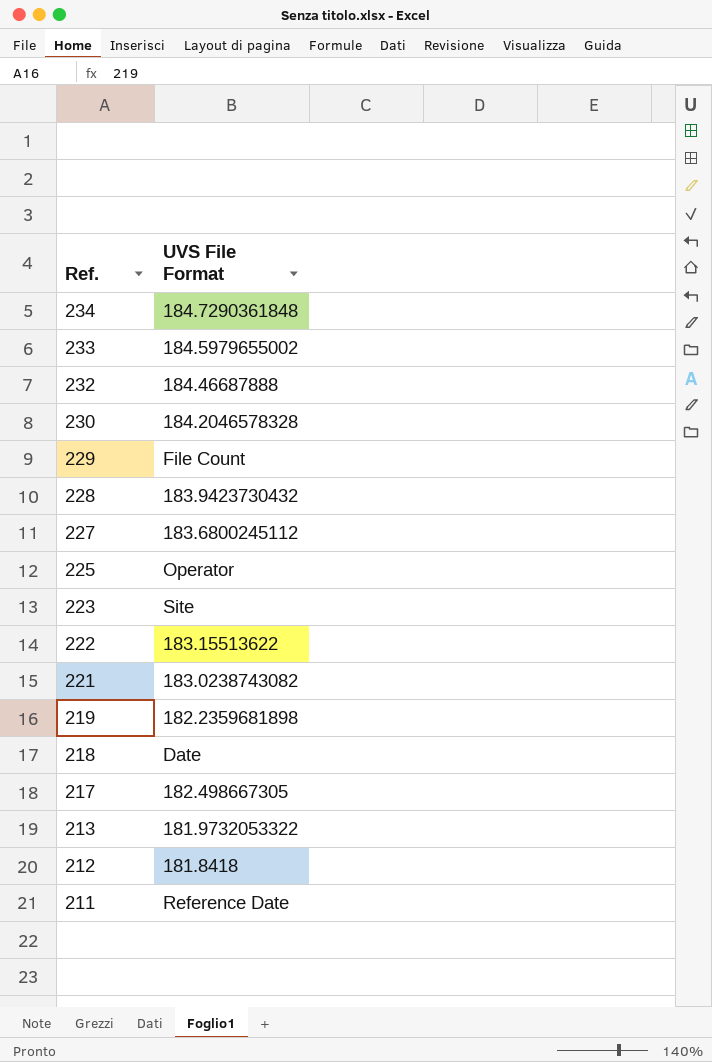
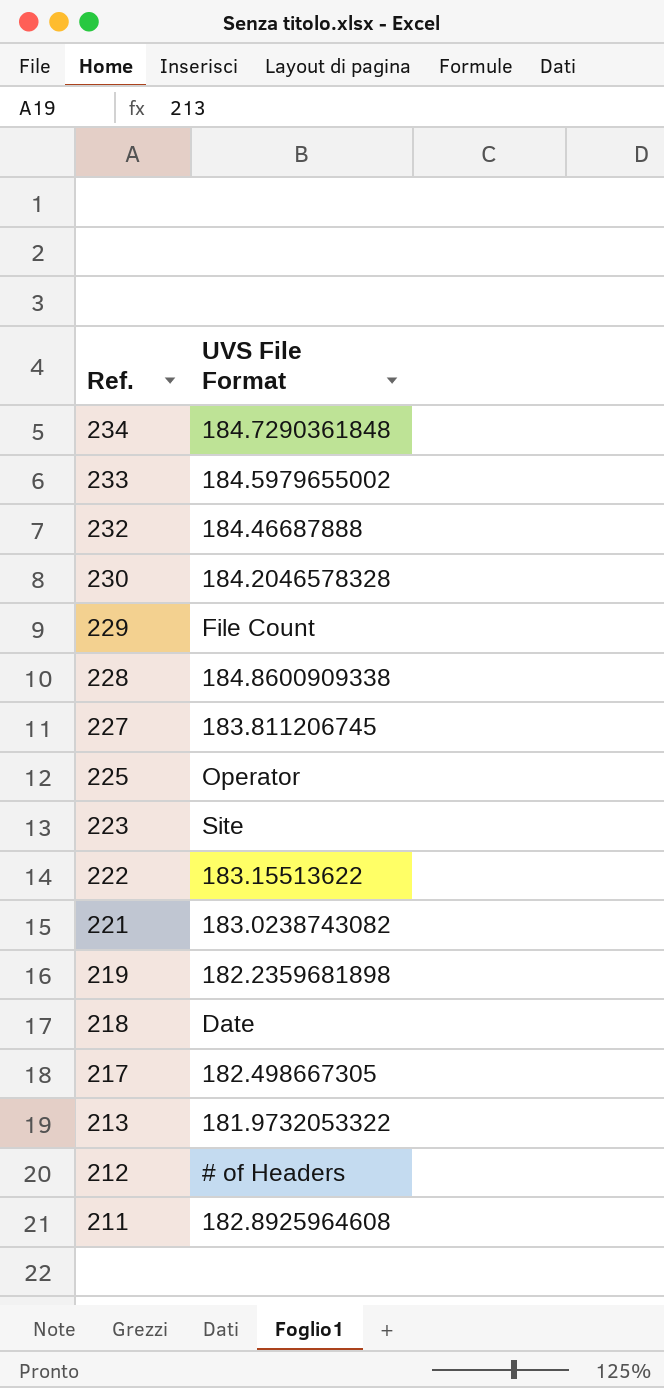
228 | UVS File Format: 183.9423730432 -> 184.8600909338
227 | UVS File Format: 183.6800245112 -> 183.811206745
212 | UVS File Format: 181.8418 -> # of Headers
211 | UVS File Format: Reference Date -> 182.8925964608

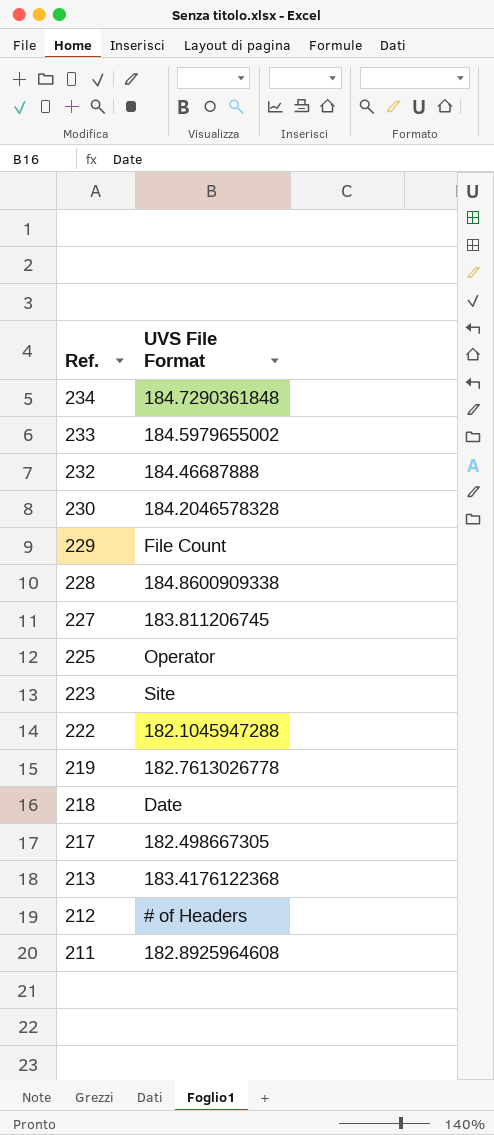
row 221: 183.0238743082 -> none
222 | UVS File Format: 183.15513622 -> 182.1045947288
219 | UVS File Format: 182.2359681898 -> 182.7613026778
213 | UVS File Format: 181.9732053322 -> 183.4176122368

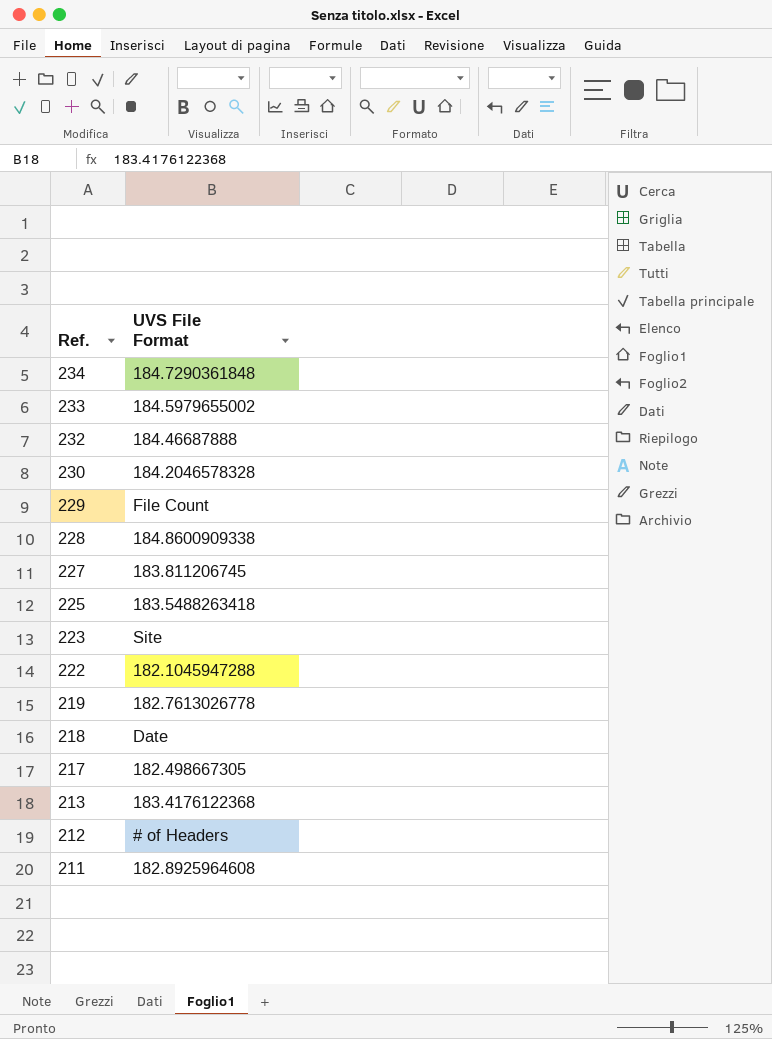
225 | UVS File Format: Operator -> 183.5488263418

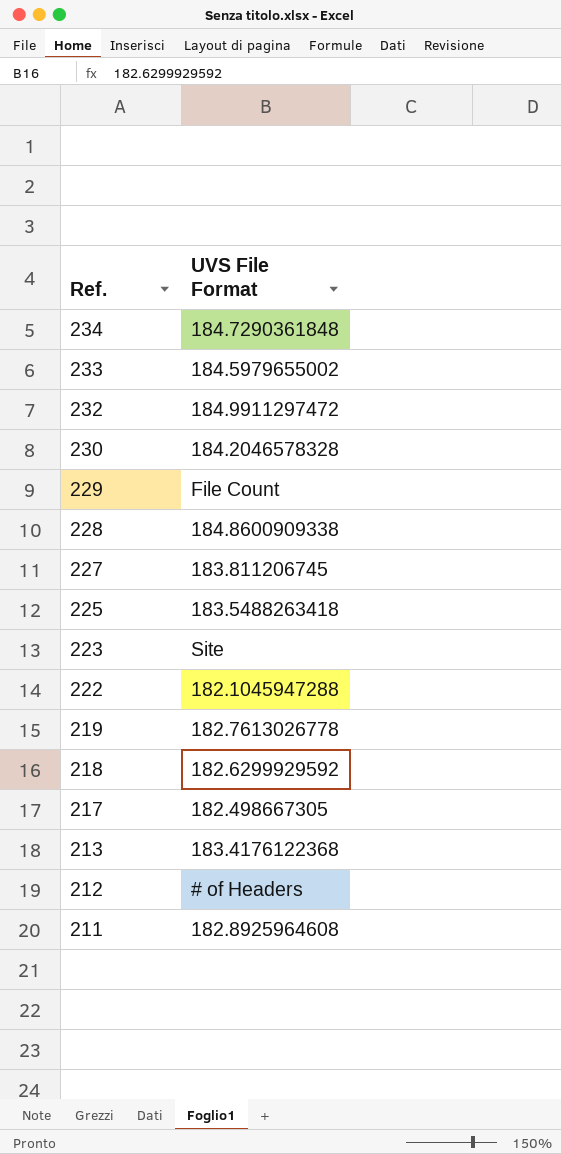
232 | UVS File Format: 184.46687888 -> 184.9911297472
218 | UVS File Format: Date -> 182.6299929592

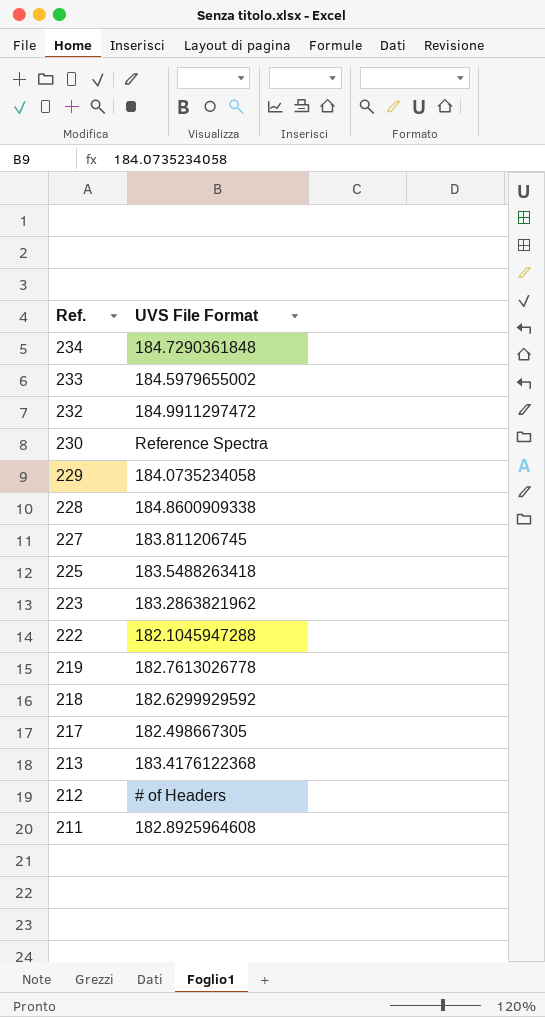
230 | UVS File Format: 184.2046578328 -> Reference Spectra
229 | UVS File Format: File Count -> 184.0735234058
223 | UVS File Format: Site -> 183.2863821962

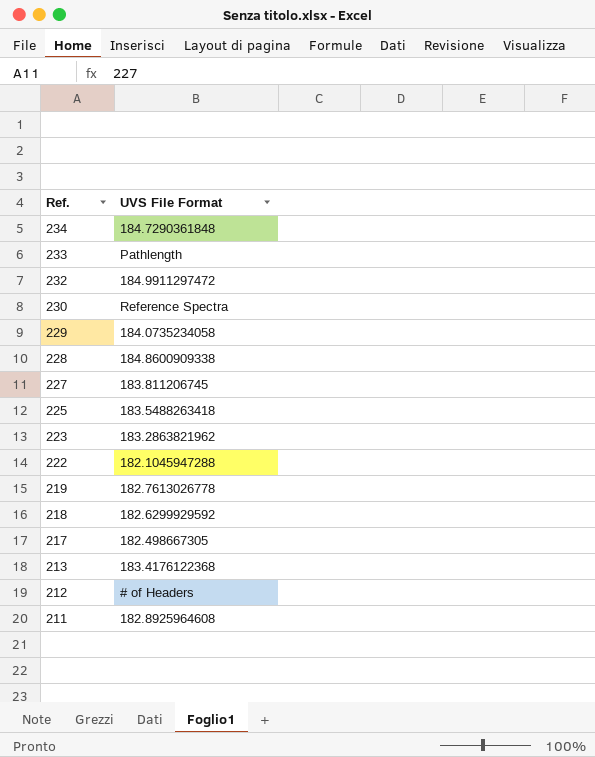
233 | UVS File Format: 184.5979655002 -> Pathlength

